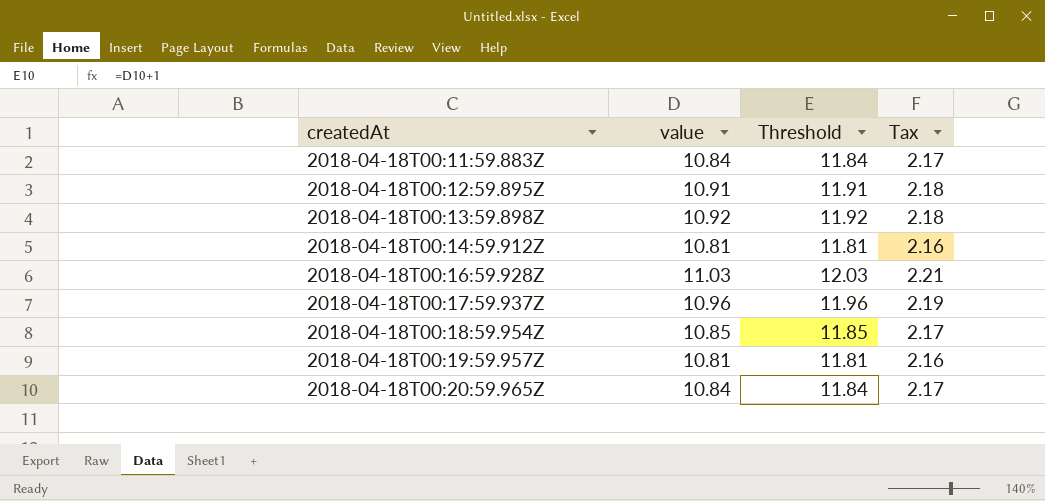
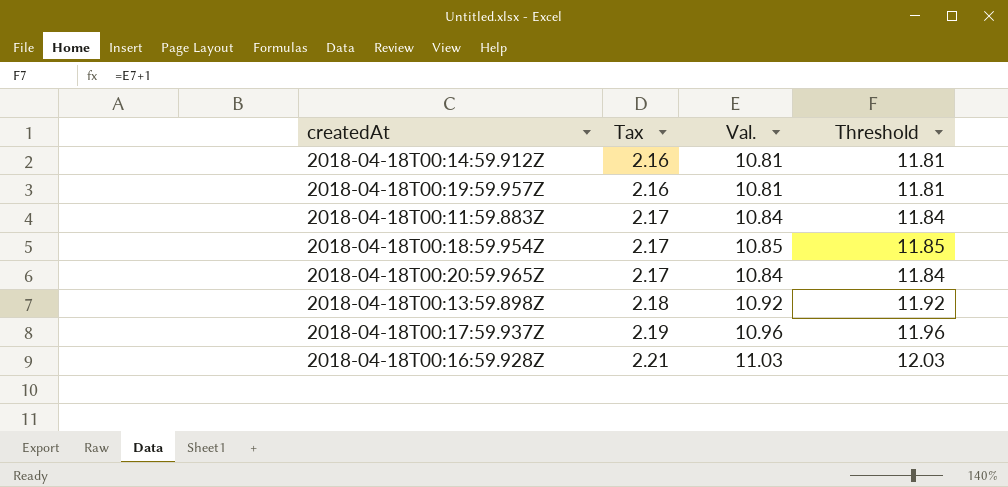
row order: createdAt ascending -> Tax ascending
column Tax | position: 4 -> 2
column name: value -> Val.
row 2018-04-18T00:12:59.895Z: 10.91 | 11.91 | 2.18 -> none

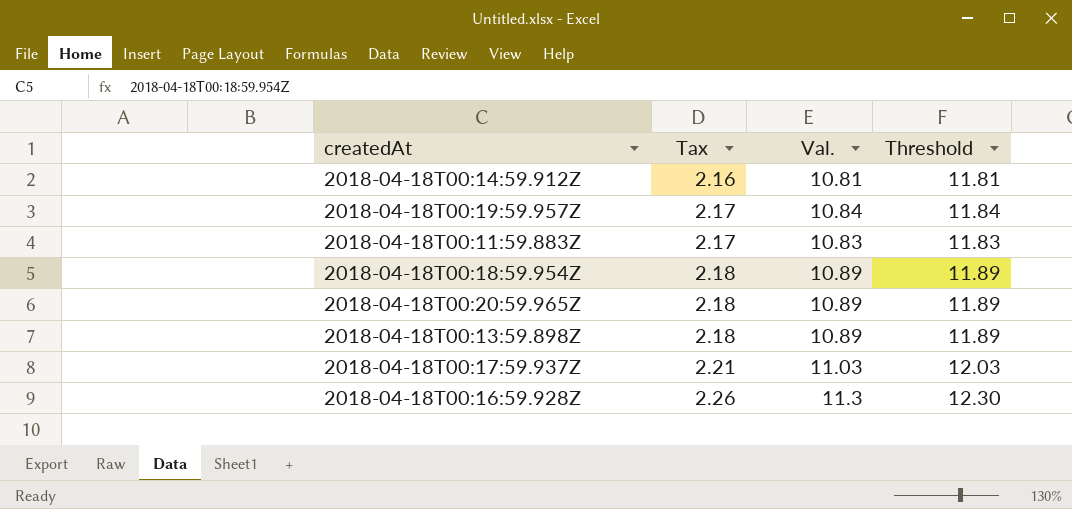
2018-04-18T00:19:59.957Z | Tax: 2.16 -> 2.17
2018-04-18T00:19:59.957Z | Val.: 10.81 -> 10.84
2018-04-18T00:19:59.957Z | Threshold: 11.81 -> 11.84
2018-04-18T00:11:59.883Z | Val.: 10.84 -> 10.83
2018-04-18T00:11:59.883Z | Threshold: 11.84 -> 11.83
2018-04-18T00:18:59.954Z | Tax: 2.17 -> 2.18
2018-04-18T00:18:59.954Z | Val.: 10.85 -> 10.89
2018-04-18T00:18:59.954Z | Threshold: 11.85 -> 11.89
2018-04-18T00:20:59.965Z | Tax: 2.17 -> 2.18
2018-04-18T00:20:59.965Z | Val.: 10.84 -> 10.89
2018-04-18T00:20:59.965Z | Threshold: 11.84 -> 11.89
2018-04-18T00:13:59.898Z | Val.: 10.92 -> 10.89
2018-04-18T00:13:59.898Z | Threshold: 11.92 -> 11.89
2018-04-18T00:17:59.937Z | Tax: 2.19 -> 2.21
2018-04-18T00:17:59.937Z | Val.: 10.96 -> 11.03
2018-04-18T00:17:59.937Z | Threshold: 11.96 -> 12.03
2018-04-18T00:16:59.928Z | Tax: 2.21 -> 2.26
2018-04-18T00:16:59.928Z | Val.: 11.03 -> 11.3
2018-04-18T00:16:59.928Z | Threshold: 12.03 -> 12.30

